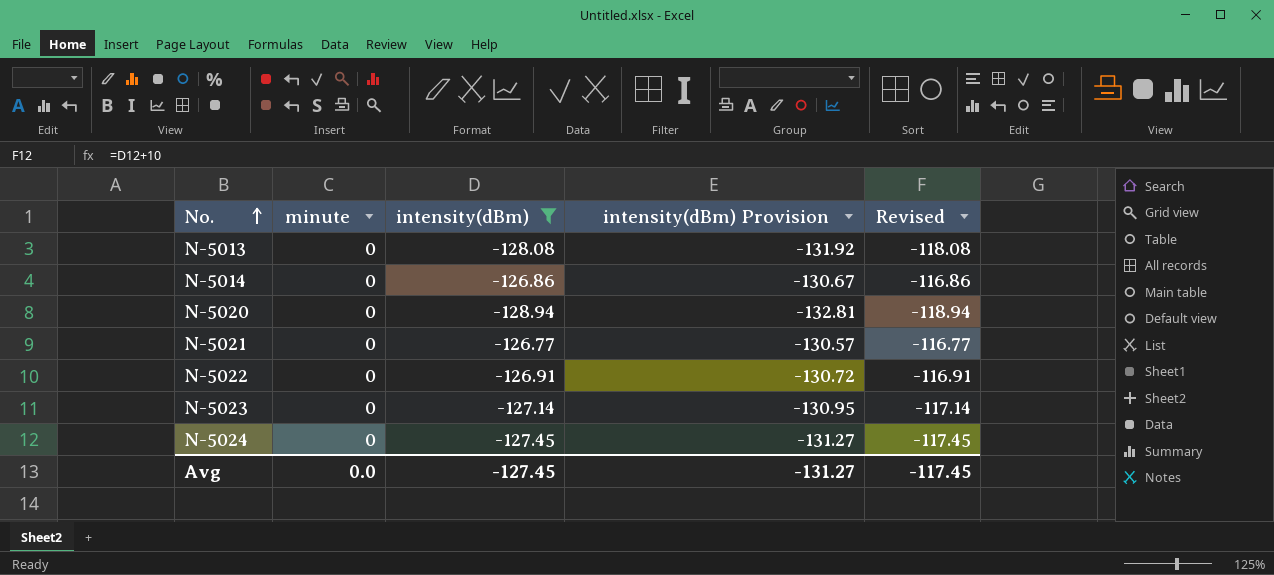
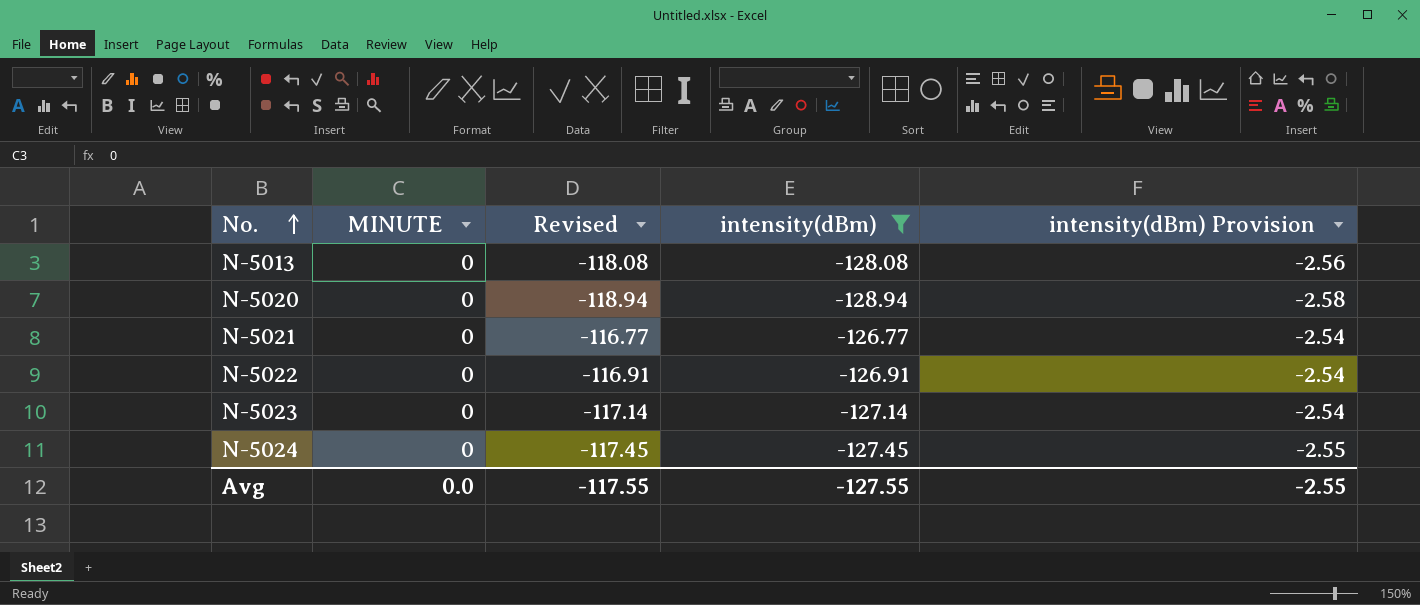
column name: minute -> MINUTE
column Revised | position: 5 -> 3
column intensity(dBm) Provision | formula: [intensity(dBm)] * 1.03 -> [intensity(dBm)] * 0.02
row N-5014: 0 | -126.86 | -130.67 | -116.86 -> none
Avg | Revised: -117.45 -> -117.55
Avg | intensity(dBm): -127.45 -> -127.55
Avg | intensity(dBm) Provision: -131.27 -> -2.55

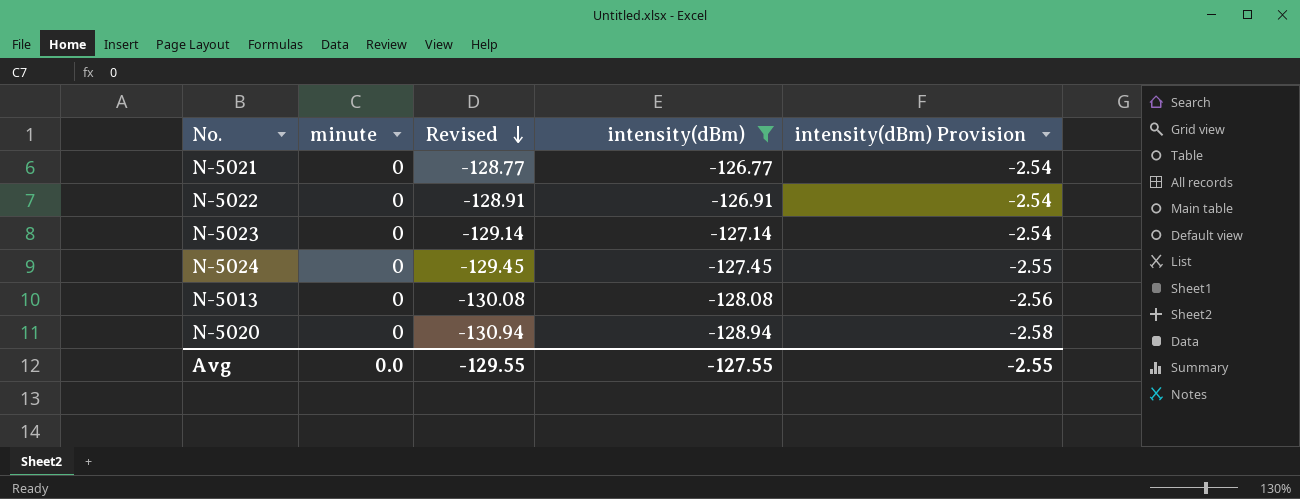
row order: No. ascending -> Revised descending
column name: MINUTE -> minute
column Revised | formula: [intensity(dBm)] + 10 -> [intensity(dBm)] - 2
Avg | Revised: -117.55 -> -129.55

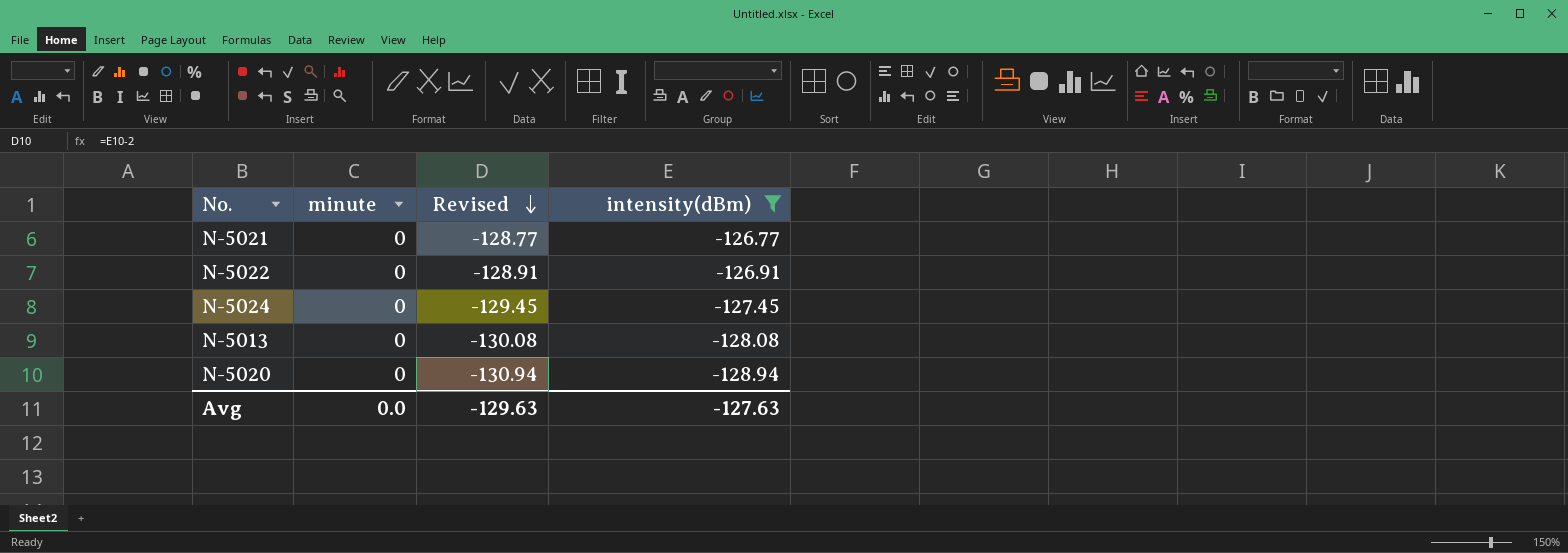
column intensity(dBm) Provision | formula: [intensity(dBm)] * 0.02 -> none
row N-5023: 0 | -129.14 | -127.14 | -2.54 -> none
Avg | Revised: -129.55 -> -129.63
Avg | intensity(dBm): -127.55 -> -127.63

